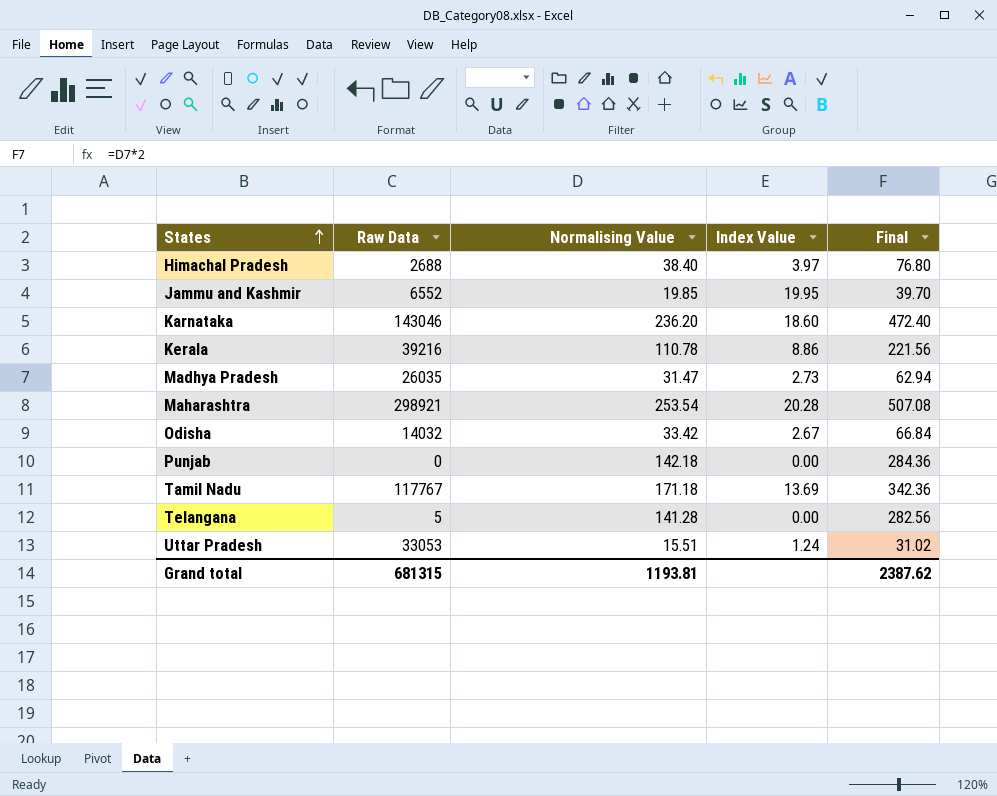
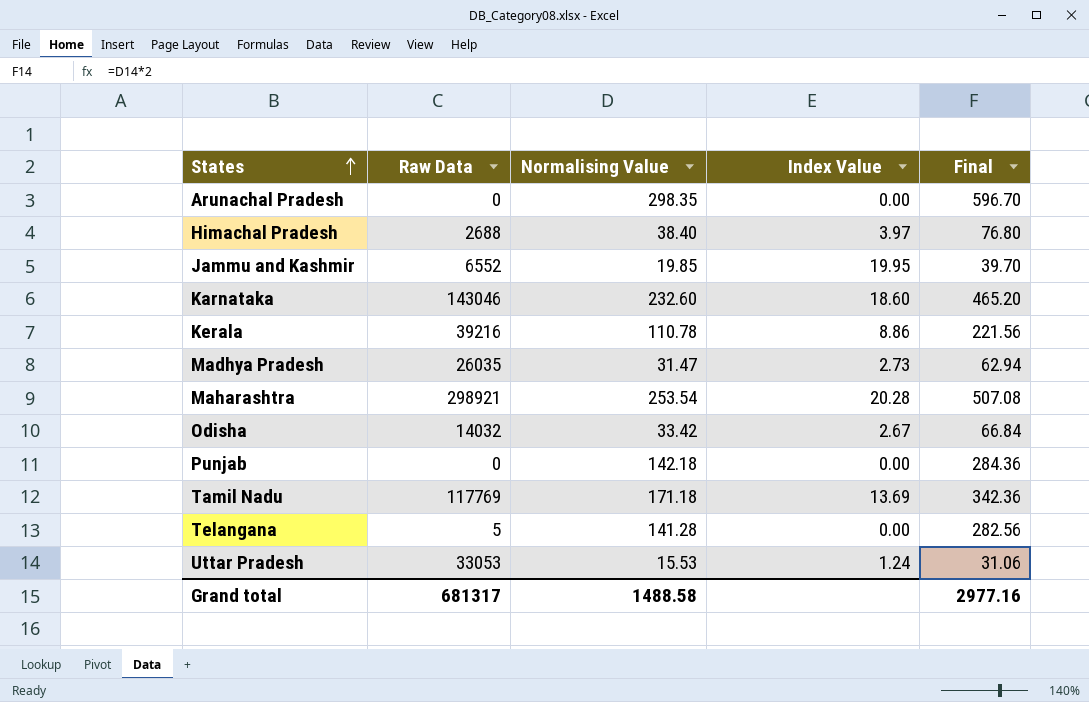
row Arunachal Pradesh: none -> 0 | 298.35 | 0.00 | 596.70
Karnataka | Normalising Value: 236.20 -> 232.60
Karnataka | Final: 472.40 -> 465.20
Tamil Nadu | Raw Data: 117767 -> 117769
Uttar Pradesh | Normalising Value: 15.51 -> 15.53
Uttar Pradesh | Final: 31.02 -> 31.06
Grand total | Raw Data: 681315 -> 681317
Grand total | Normalising Value: 1193.81 -> 1488.58
Grand total | Final: 2387.62 -> 2977.16

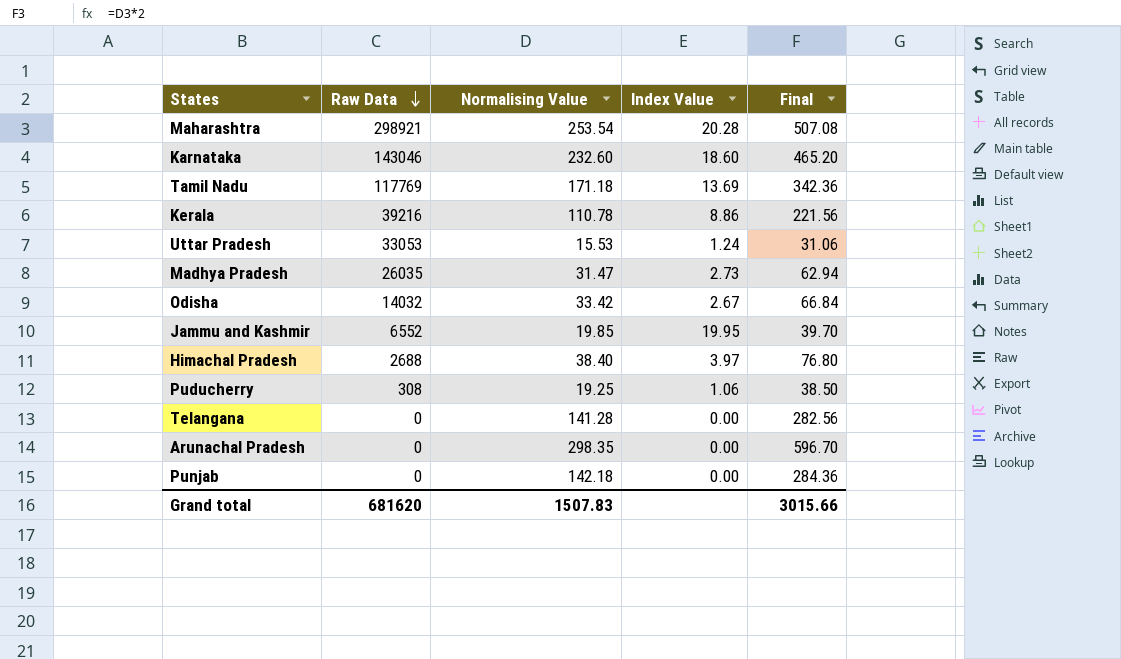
row order: States ascending -> Raw Data descending
row Puducherry: none -> 308 | 19.25 | 1.06 | 38.50
Telangana | Raw Data: 5 -> 0
Grand total | Raw Data: 681317 -> 681620
Grand total | Normalising Value: 1488.58 -> 1507.83
Grand total | Final: 2977.16 -> 3015.66

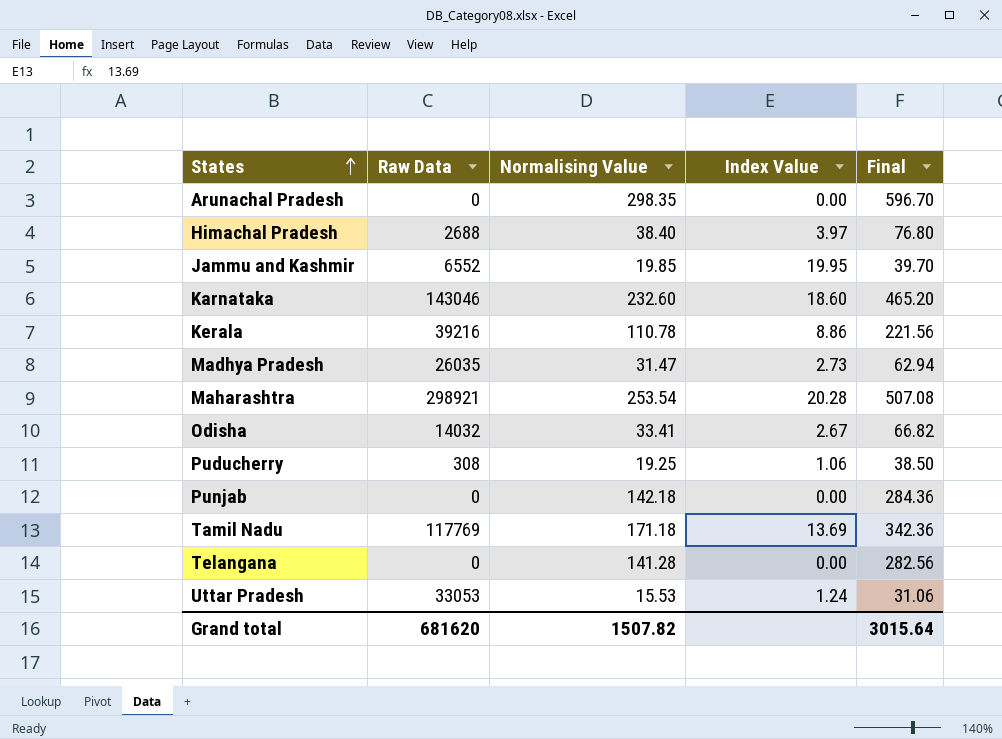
row order: Raw Data descending -> States ascending
Odisha | Normalising Value: 33.42 -> 33.41
Odisha | Final: 66.84 -> 66.82
Grand total | Normalising Value: 1507.83 -> 1507.82
Grand total | Final: 3015.66 -> 3015.64

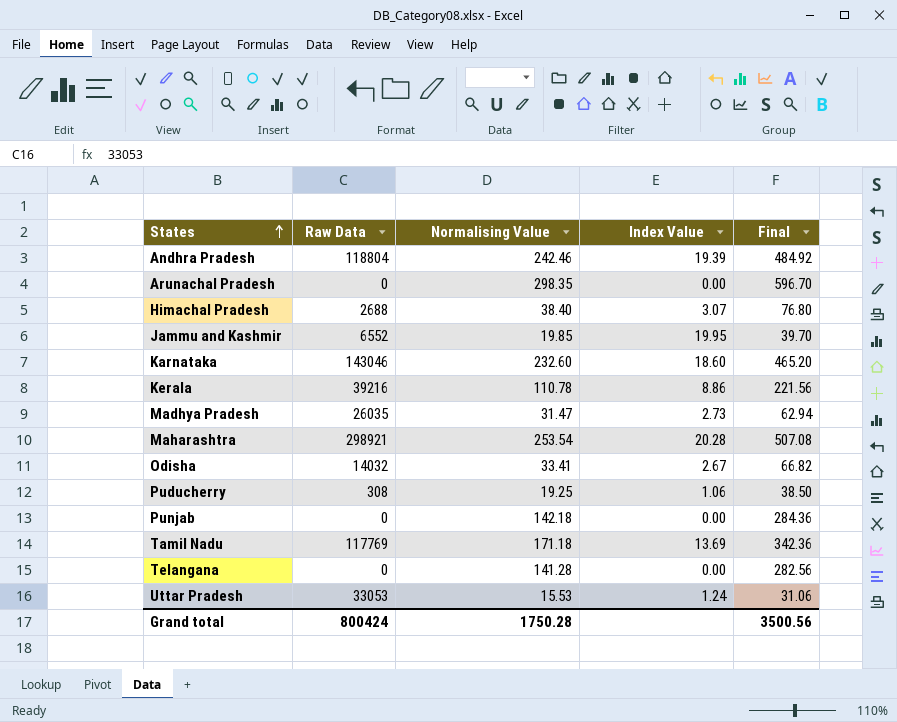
row Andhra Pradesh: none -> 118804 | 242.46 | 19.39 | 484.92
Himachal Pradesh | Index Value: 3.97 -> 3.07
Grand total | Raw Data: 681620 -> 800424
Grand total | Normalising Value: 1507.82 -> 1750.28
Grand total | Final: 3015.64 -> 3500.56

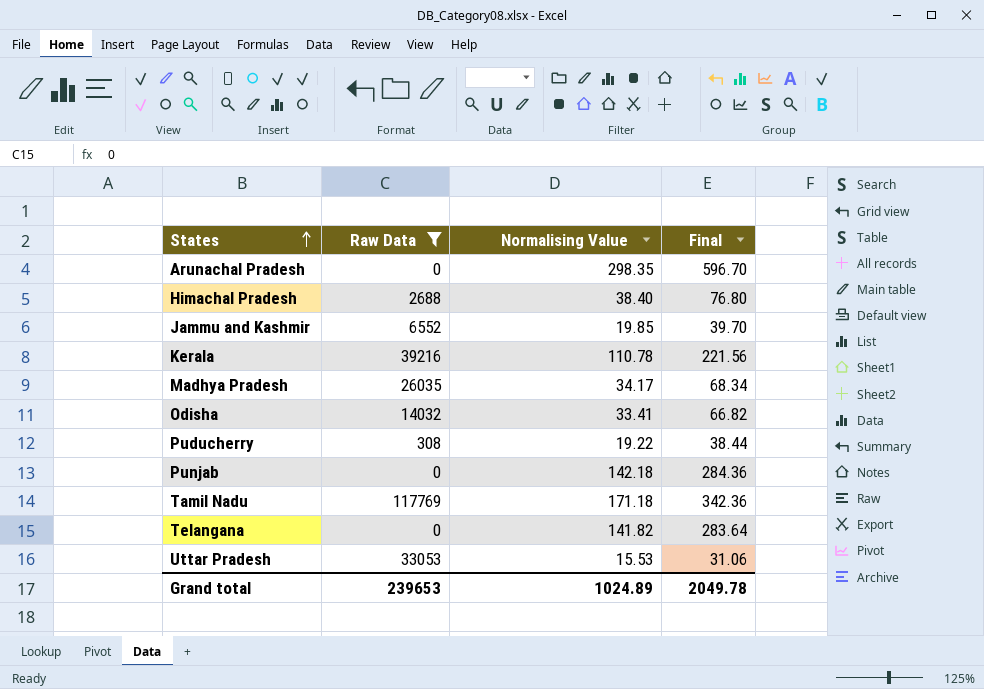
filter: none -> Raw Data <= 117769
column Index Value | position: 4 -> none
Madhya Pradesh | Normalising Value: 31.47 -> 34.17
Madhya Pradesh | Final: 62.94 -> 68.34
Puducherry | Normalising Value: 19.25 -> 19.22
Puducherry | Final: 38.50 -> 38.44
Telangana | Normalising Value: 141.28 -> 141.82
Telangana | Final: 282.56 -> 283.64
Grand total | Raw Data: 800424 -> 239653
Grand total | Normalising Value: 1750.28 -> 1024.89
Grand total | Final: 3500.56 -> 2049.78

